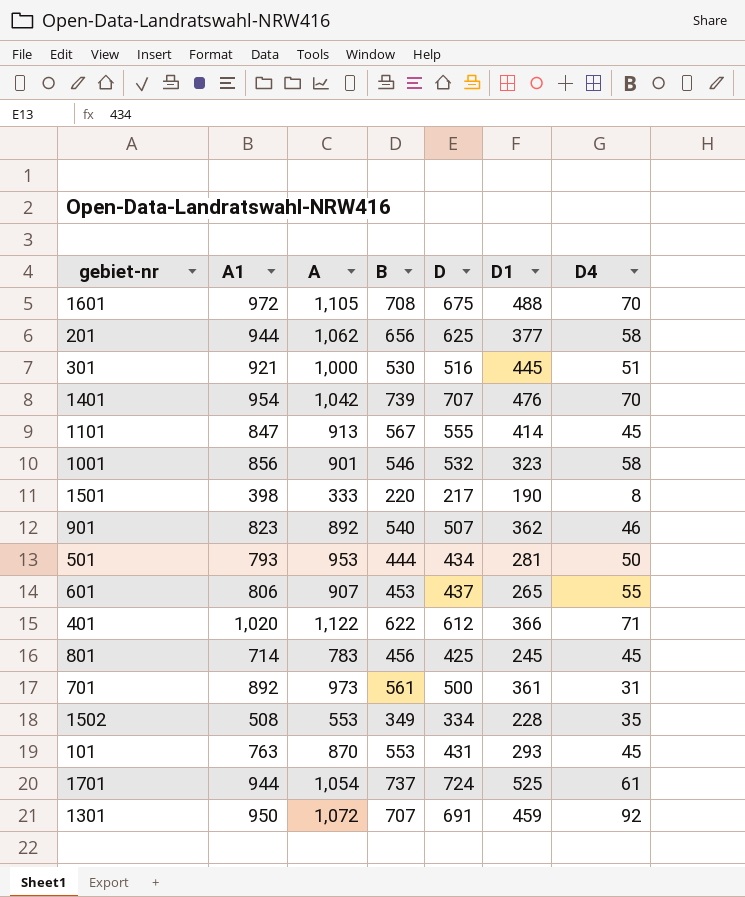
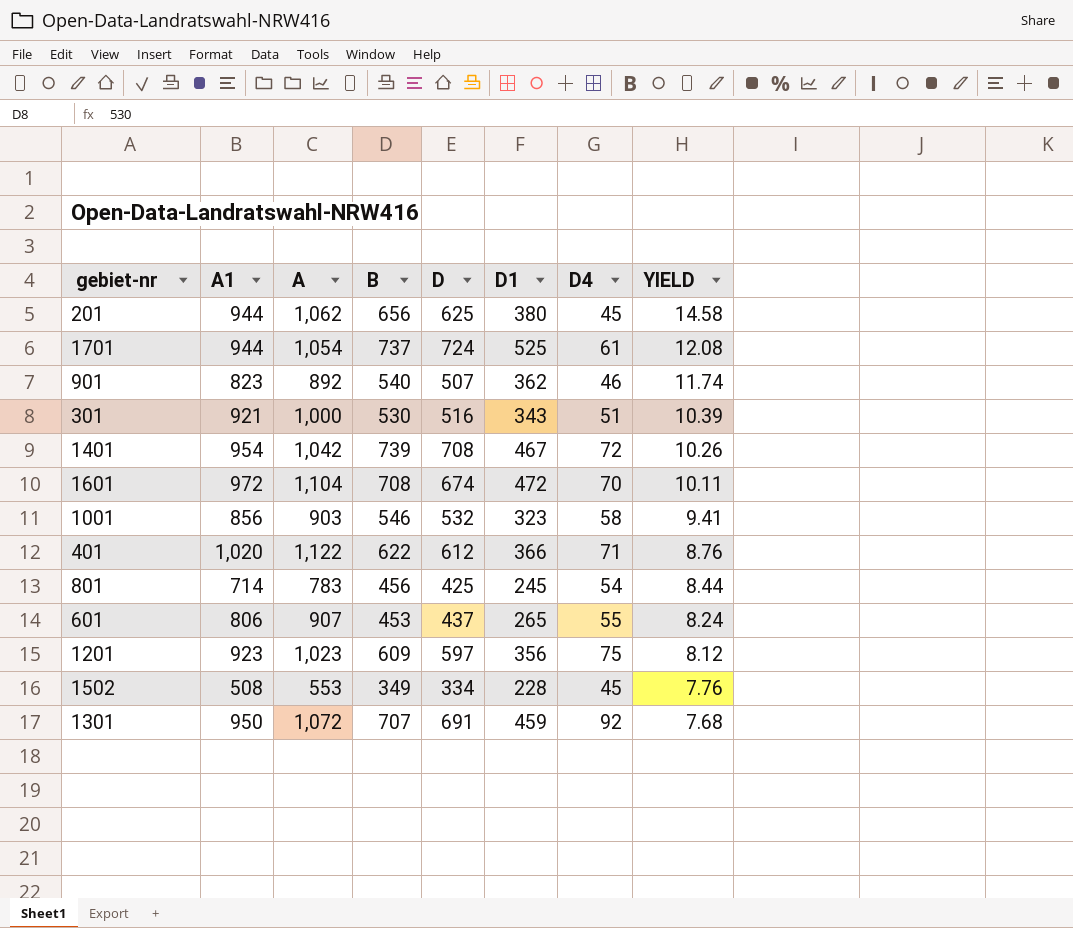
row order: none -> YIELD descending
column YIELD | formula: none -> [B] / [D4]
row 1101: 847 | 913 | 567 | 555 | 414 | 45 -> none
row 1501: 398 | 333 | 220 | 217 | 190 | 8 -> none
row 501: 793 | 953 | 444 | 434 | 281 | 50 -> none
row 701: 892 | 973 | 561 | 500 | 361 | 31 -> none
row 101: 763 | 870 | 553 | 431 | 293 | 45 -> none
201 | D1: 377 -> 380
201 | D4: 58 -> 45
301 | D1: 445 -> 343
1401 | D: 707 -> 708
1401 | D1: 476 -> 467
1401 | D4: 70 -> 72
1601 | A: 1,105 -> 1,104
1601 | D: 675 -> 674
1601 | D1: 488 -> 472
1001 | A: 901 -> 903
801 | D4: 45 -> 54
row 1201: none -> 923 | 1,023 | 609 | 597 | 356 | 75 | 8.12
1502 | D4: 35 -> 45

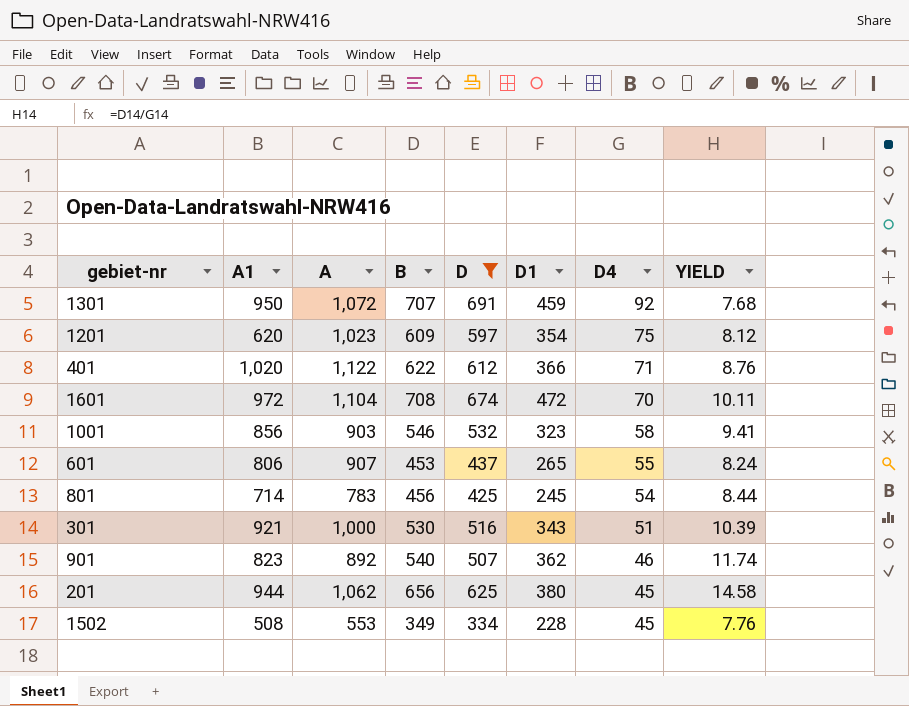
filter: none -> D <= 691
row order: YIELD descending -> D4 descending
1201 | A1: 923 -> 620
1201 | D1: 356 -> 354

